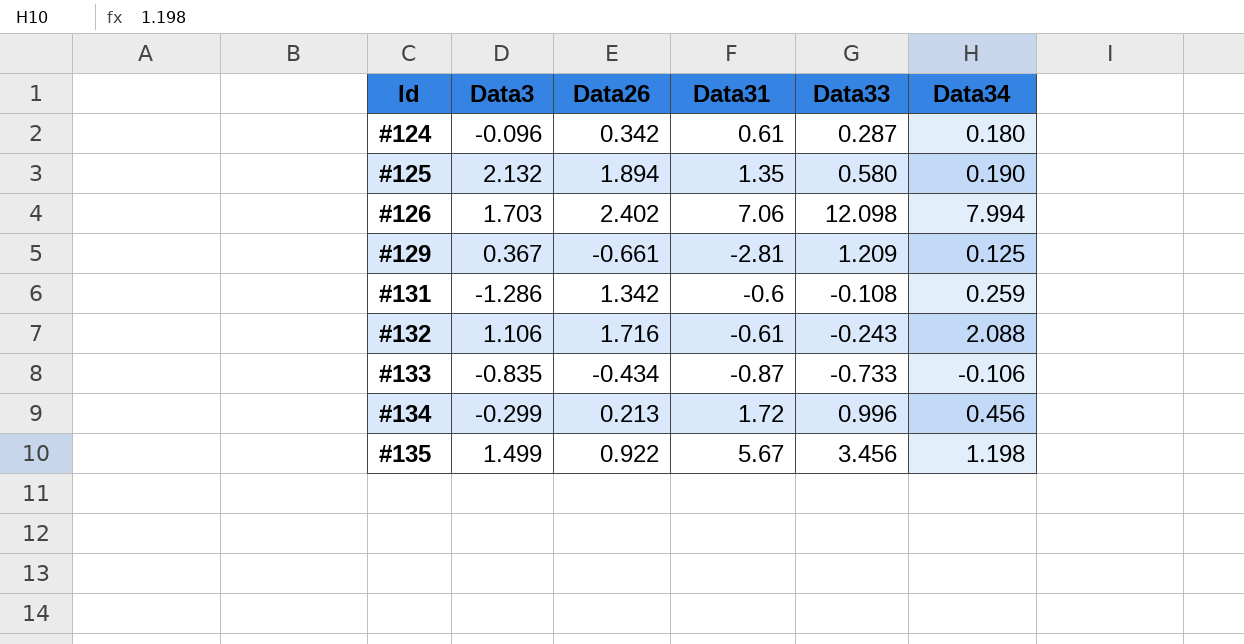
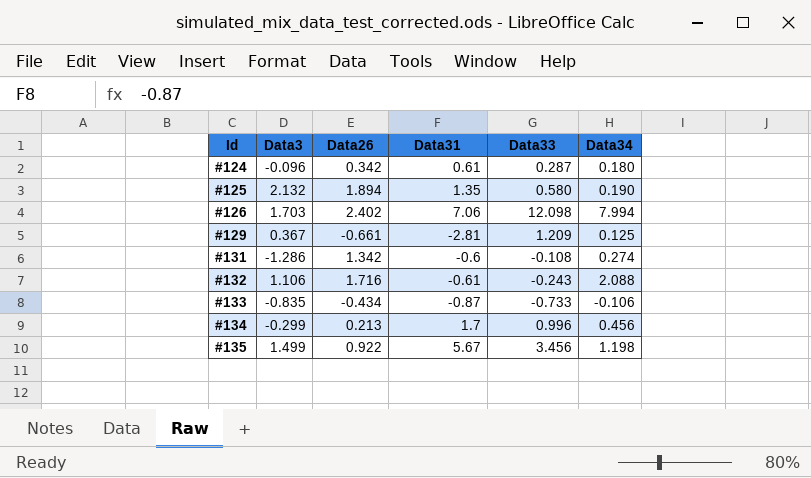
#131 | Data34: 0.259 -> 0.274
#134 | Data31: 1.72 -> 1.7

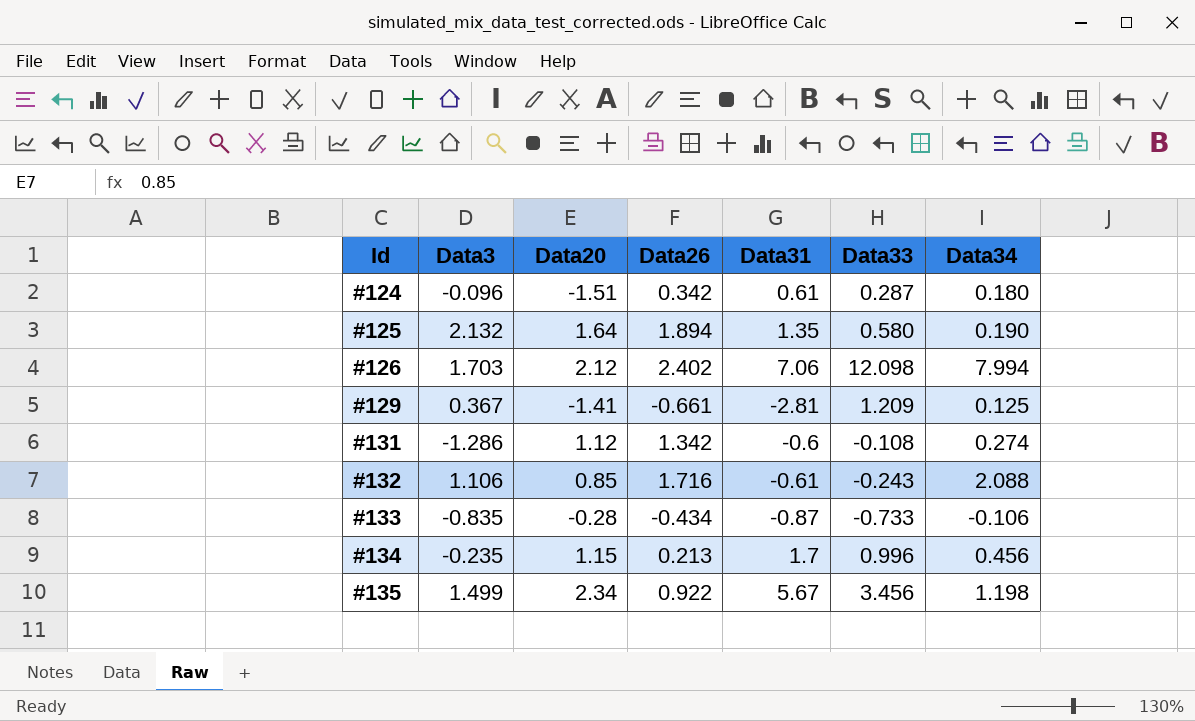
column Data20 | position: none -> 3
#134 | Data3: -0.299 -> -0.235

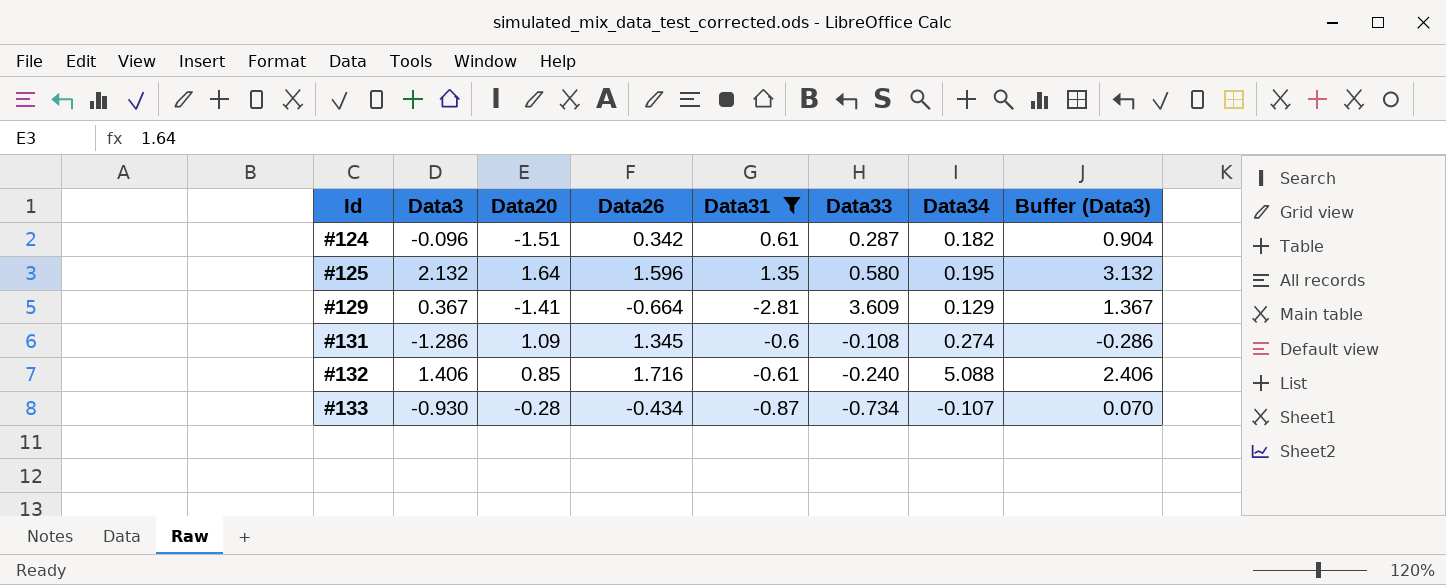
filter: none -> Data31 <= 1.35
column Buffer (Data3) | formula: none -> [Data3] + 1
#124 | Data34: 0.180 -> 0.182
#125 | Data26: 1.894 -> 1.596
#125 | Data34: 0.190 -> 0.195
#129 | Data26: -0.661 -> -0.664
#129 | Data33: 1.209 -> 3.609
#129 | Data34: 0.125 -> 0.129
#131 | Data20: 1.12 -> 1.09
#131 | Data26: 1.342 -> 1.345
#132 | Data3: 1.106 -> 1.406
#132 | Data33: -0.243 -> -0.240
#132 | Data34: 2.088 -> 5.088
#133 | Data3: -0.835 -> -0.930
#133 | Data33: -0.733 -> -0.734
#133 | Data34: -0.106 -> -0.107

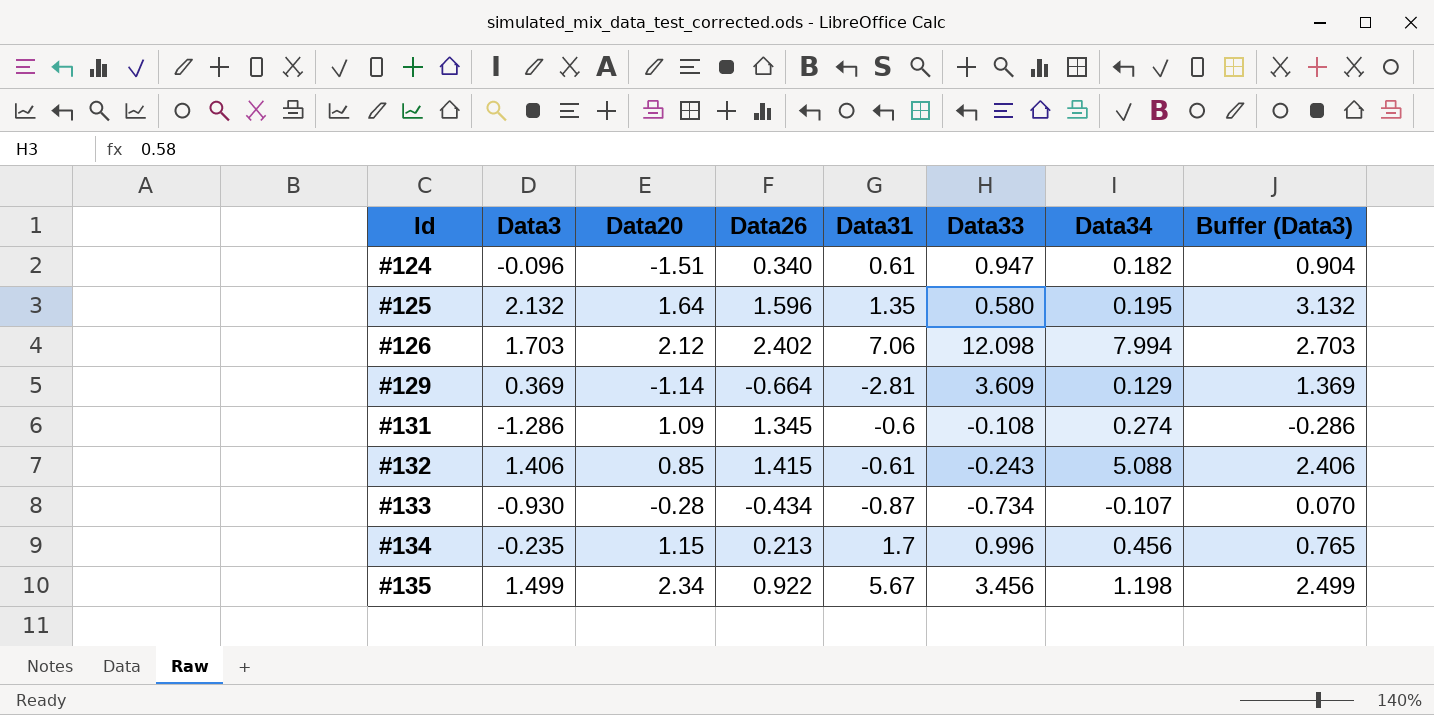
filter: Data31 <= 1.35 -> none
#124 | Data26: 0.342 -> 0.340
#124 | Data33: 0.287 -> 0.947
#129 | Data3: 0.367 -> 0.369
#129 | Data20: -1.41 -> -1.14
#129 | Buffer (Data3): 1.367 -> 1.369
#132 | Data26: 1.716 -> 1.415
#132 | Data33: -0.240 -> -0.243

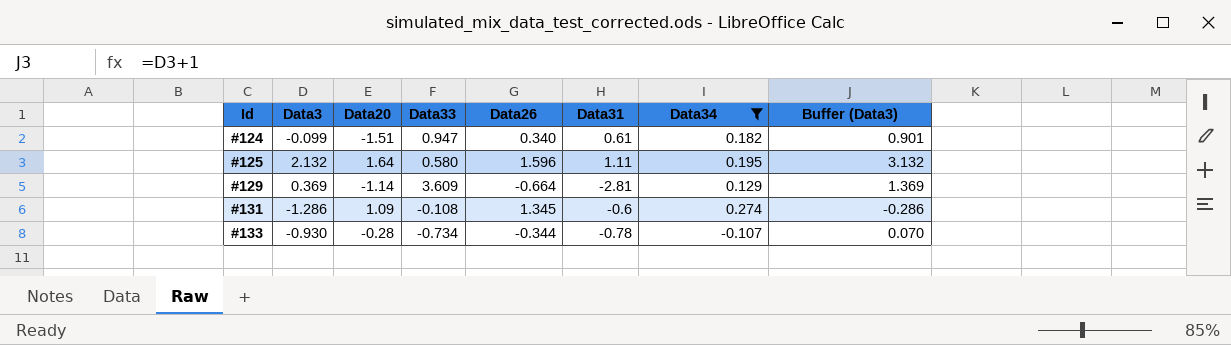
filter: none -> Data34 <= 0.274
column Data33 | position: 6 -> 4
#124 | Data3: -0.096 -> -0.099
#124 | Buffer (Data3): 0.904 -> 0.901
#125 | Data31: 1.35 -> 1.11
#133 | Data26: -0.434 -> -0.344
#133 | Data31: -0.87 -> -0.78

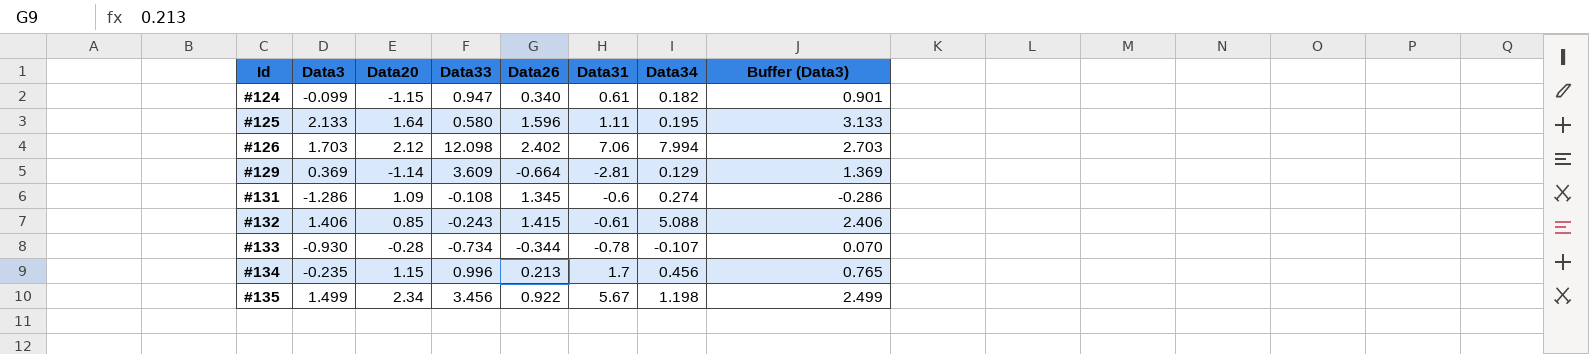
filter: Data34 <= 0.274 -> none
#124 | Data20: -1.51 -> -1.15
#125 | Data3: 2.132 -> 2.133
#125 | Buffer (Data3): 3.132 -> 3.133

